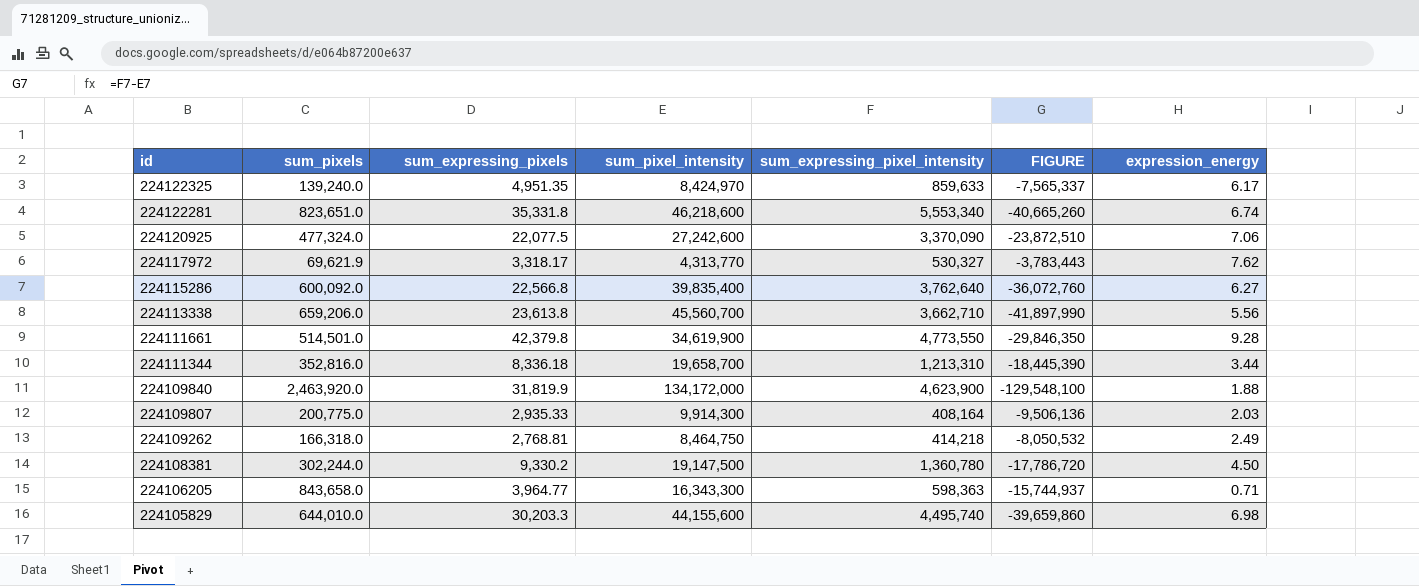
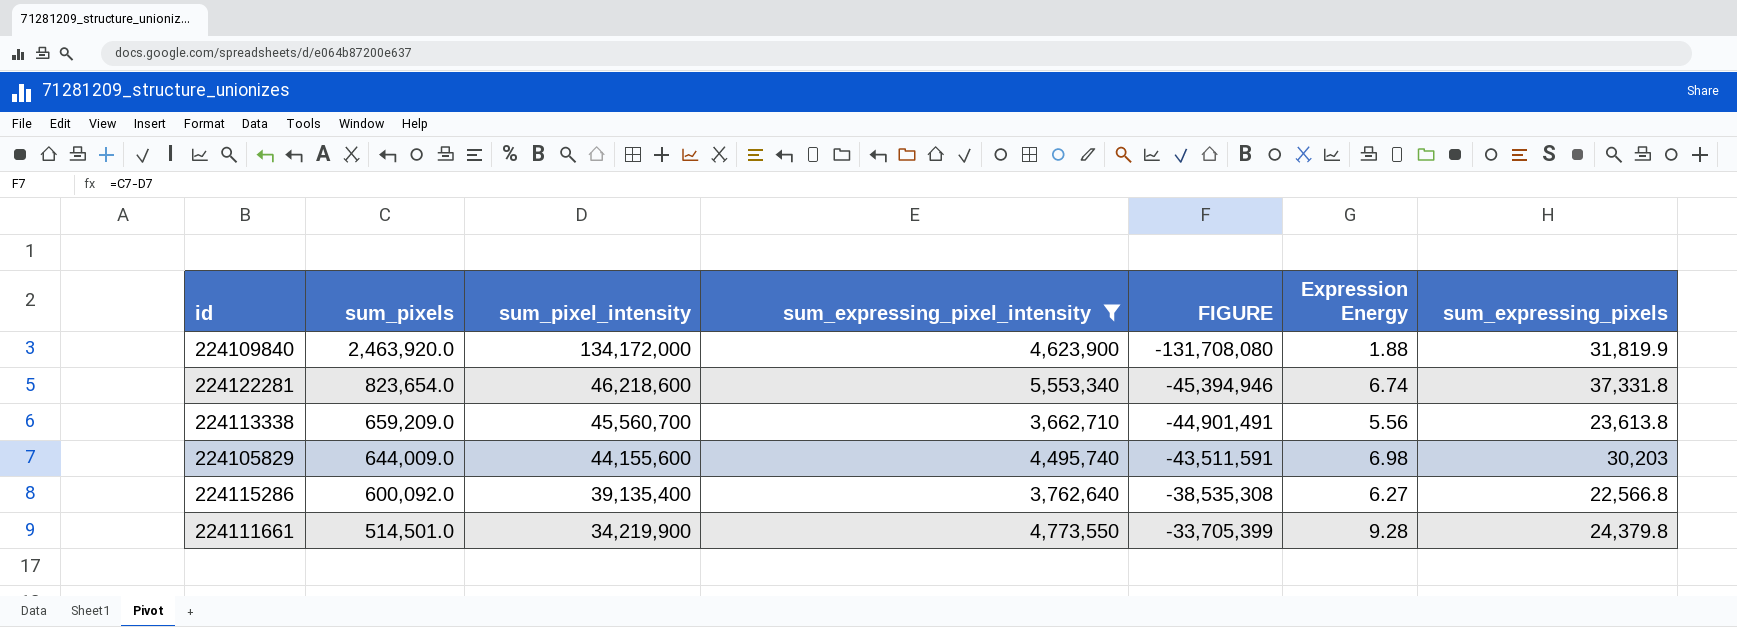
filter: none -> sum_expressing_pixel_intensity >= 3,662,710
row order: id descending -> sum_pixels descending
column FIGURE | formula: [sum_expressing_pixel_intensity] - [sum_pixel_intensity] -> [sum_pixels] - [sum_pixel_intensity]
column name: expression_energy -> Expression Energy
column sum_expressing_pixels | position: 3 -> 7
224122281 | sum_pixels: 823,651.0 -> 823,654.0
224122281 | sum_expressing_pixels: 35,331.8 -> 37,331.8
224113338 | sum_pixels: 659,206.0 -> 659,209.0
224105829 | sum_pixels: 644,010.0 -> 644,009.0
224105829 | sum_expressing_pixels: 30,203.3 -> 30,203
224115286 | sum_pixel_intensity: 39,835,400 -> 39,135,400
224111661 | sum_pixel_intensity: 34,619,900 -> 34,219,900
224111661 | sum_expressing_pixels: 42,379.8 -> 24,379.8

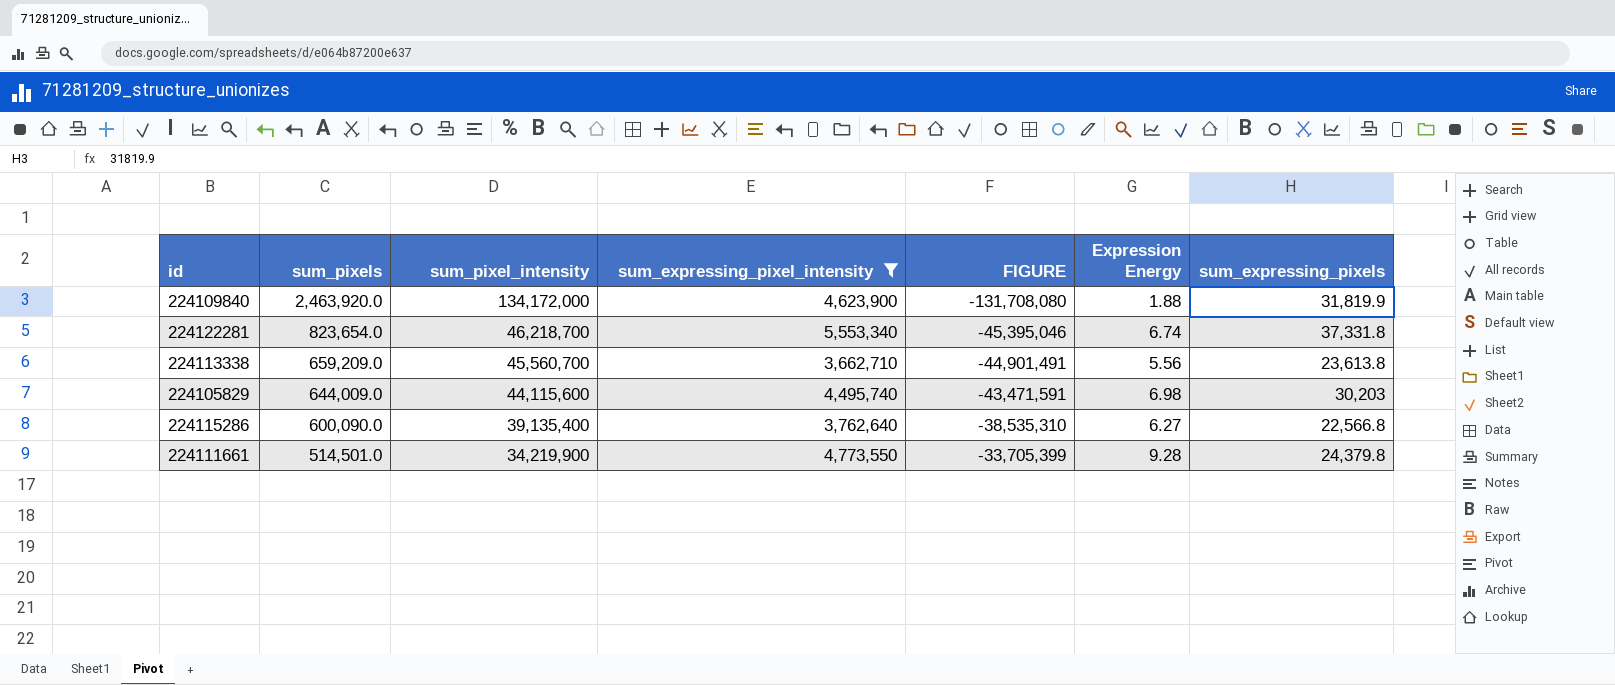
224122281 | sum_pixel_intensity: 46,218,600 -> 46,218,700
224122281 | FIGURE: -45,394,946 -> -45,395,046
224105829 | sum_pixel_intensity: 44,155,600 -> 44,115,600
224105829 | FIGURE: -43,511,591 -> -43,471,591
224115286 | sum_pixels: 600,092.0 -> 600,090.0
224115286 | FIGURE: -38,535,308 -> -38,535,310

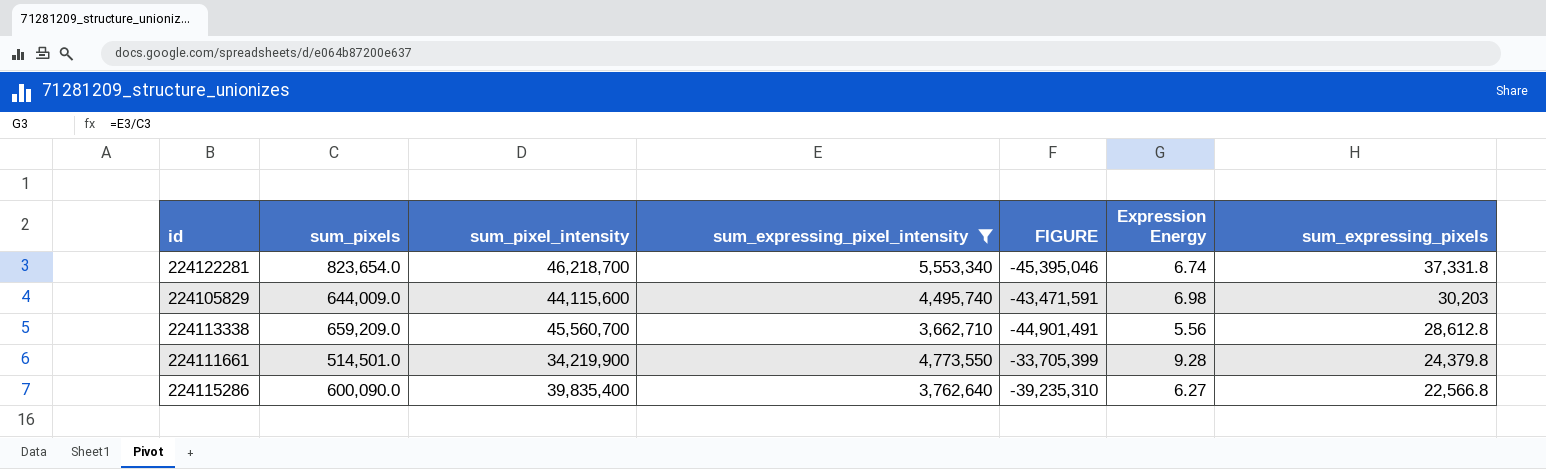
row order: sum_pixels descending -> sum_expressing_pixels descending
row 224109840: 2,463,920.0 | 134,172,000 | 4,623,900 | -131,708,080 | 1.88 | 31,819.9 -> none
224113338 | sum_expressing_pixels: 23,613.8 -> 28,612.8
224115286 | sum_pixel_intensity: 39,135,400 -> 39,835,400
224115286 | FIGURE: -38,535,310 -> -39,235,310

